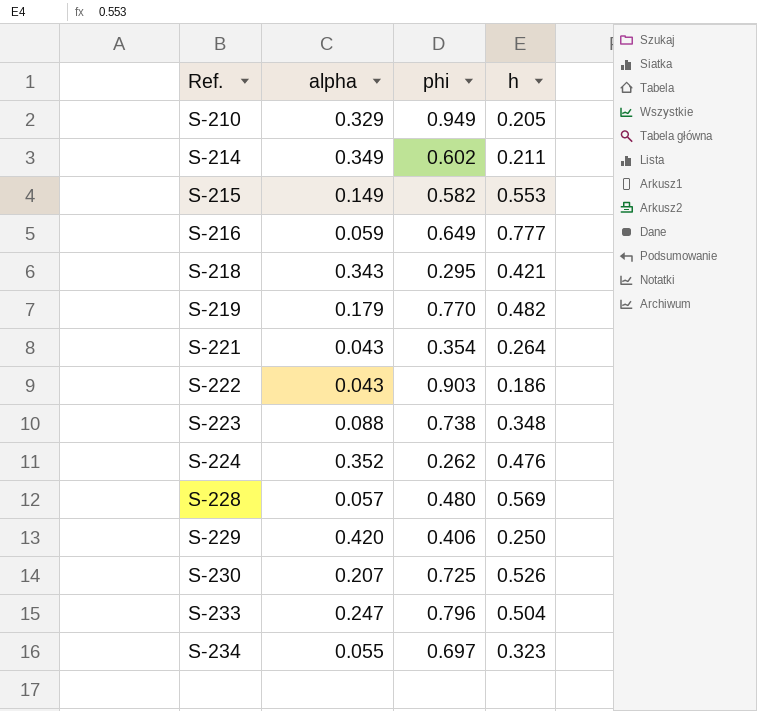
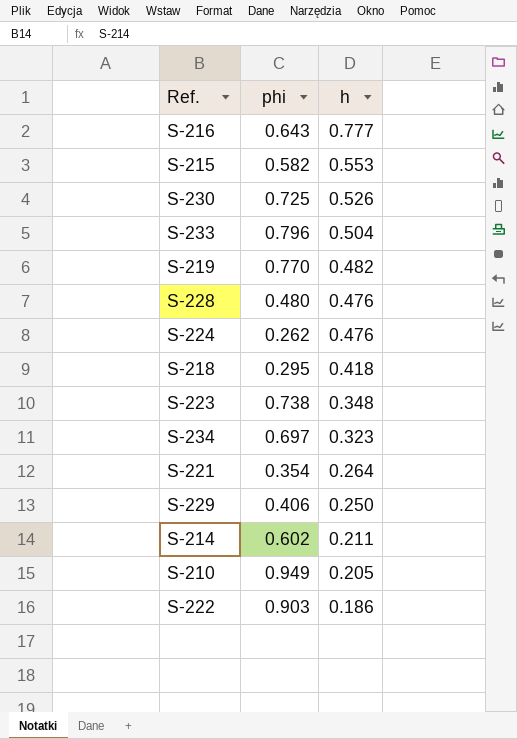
row order: Ref. ascending -> h descending
column alpha | position: 2 -> none
S-216 | phi: 0.649 -> 0.643
S-228 | h: 0.569 -> 0.476
S-218 | h: 0.421 -> 0.418

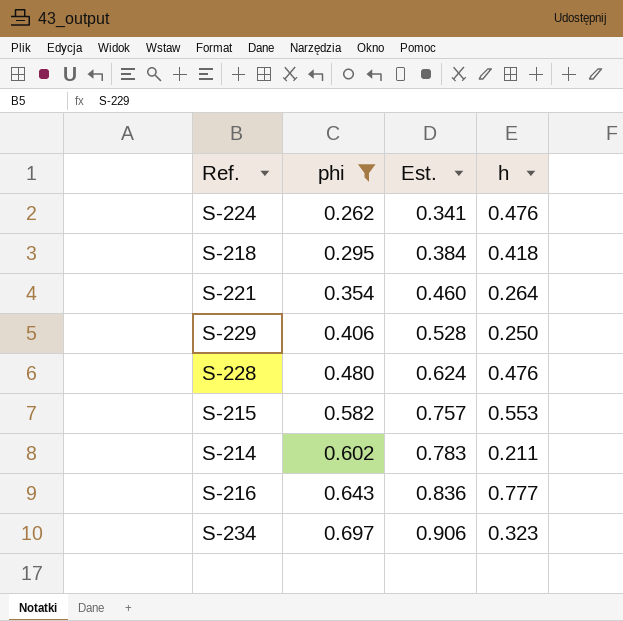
filter: none -> phi <= 0.697
row order: h descending -> phi ascending
column Est. | formula: none -> [phi] * 1.3

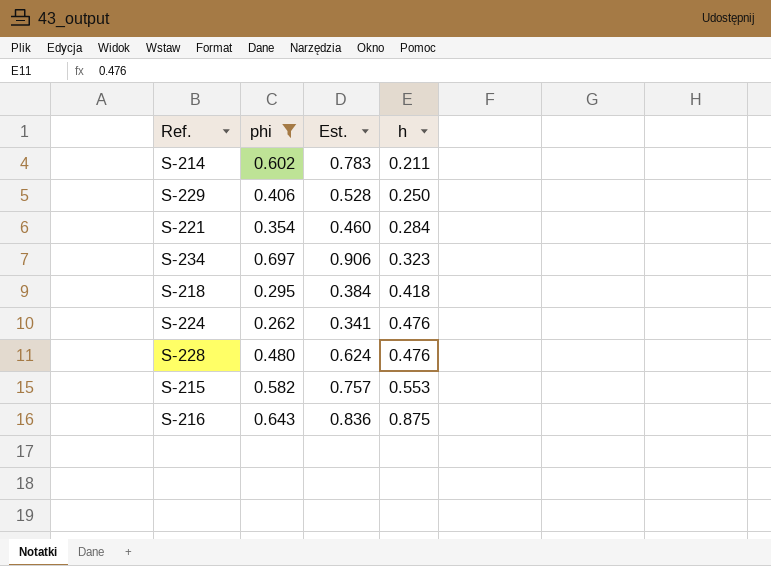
row order: phi ascending -> h ascending
S-221 | h: 0.264 -> 0.284
S-216 | h: 0.777 -> 0.875

